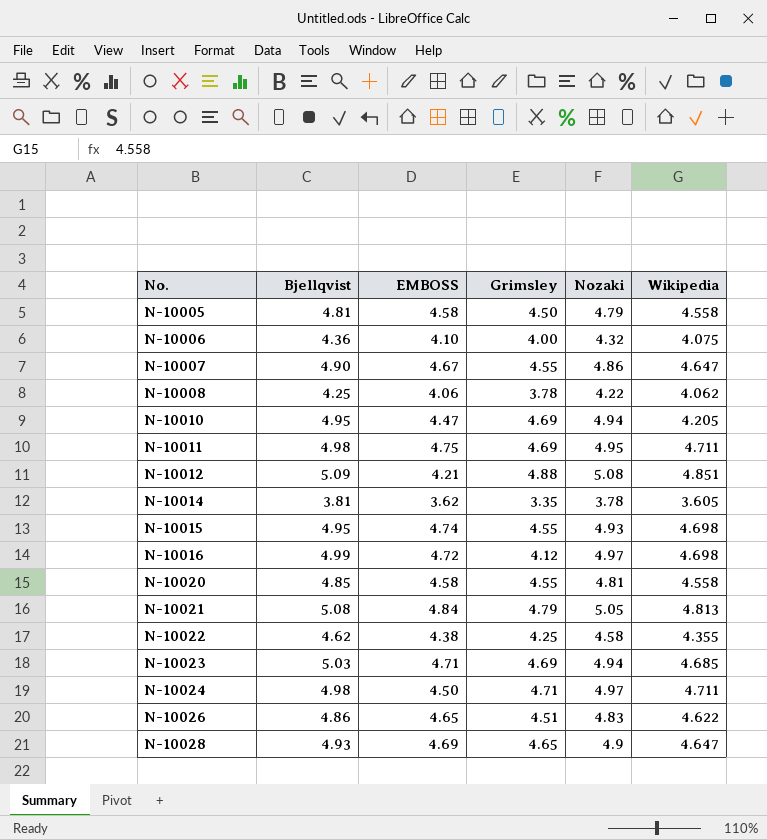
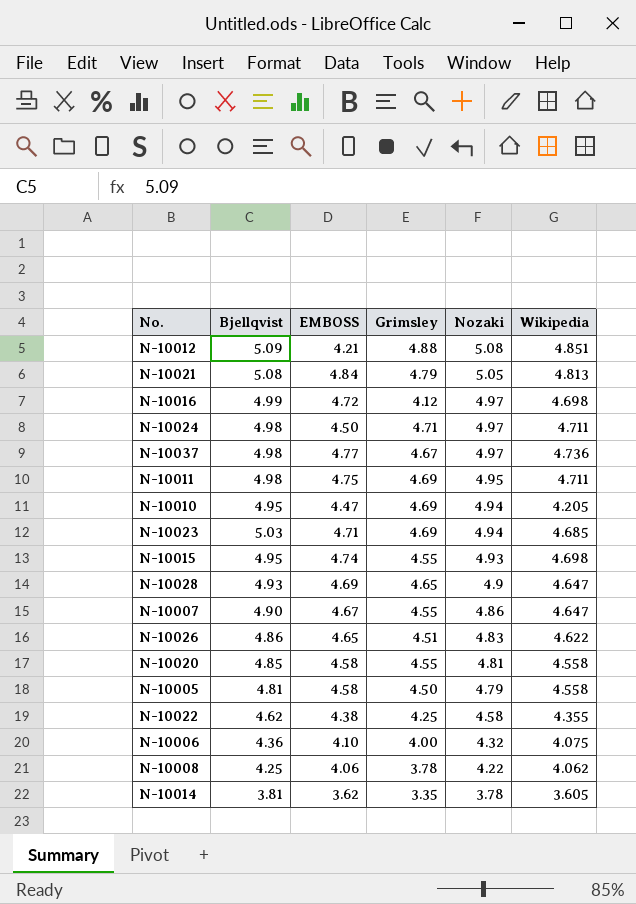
row order: No. ascending -> Nozaki descending
row N-10037: none -> 4.98 | 4.77 | 4.67 | 4.97 | 4.736

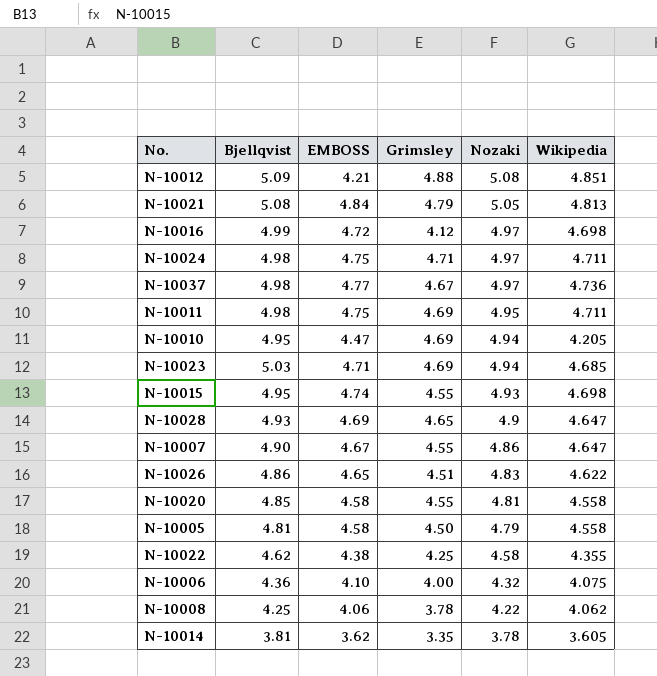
N-10024 | EMBOSS: 4.50 -> 4.75

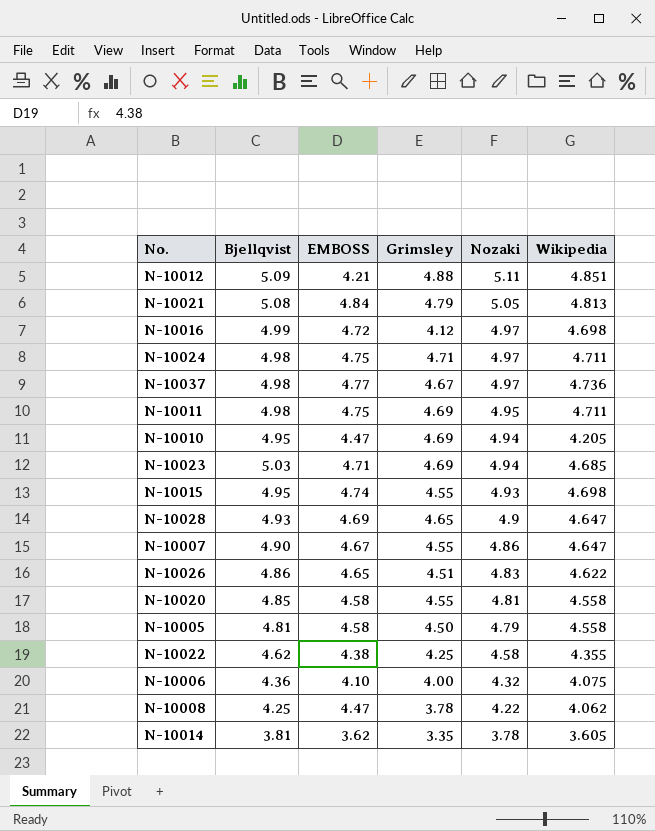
N-10012 | Nozaki: 5.08 -> 5.11
N-10008 | EMBOSS: 4.06 -> 4.47

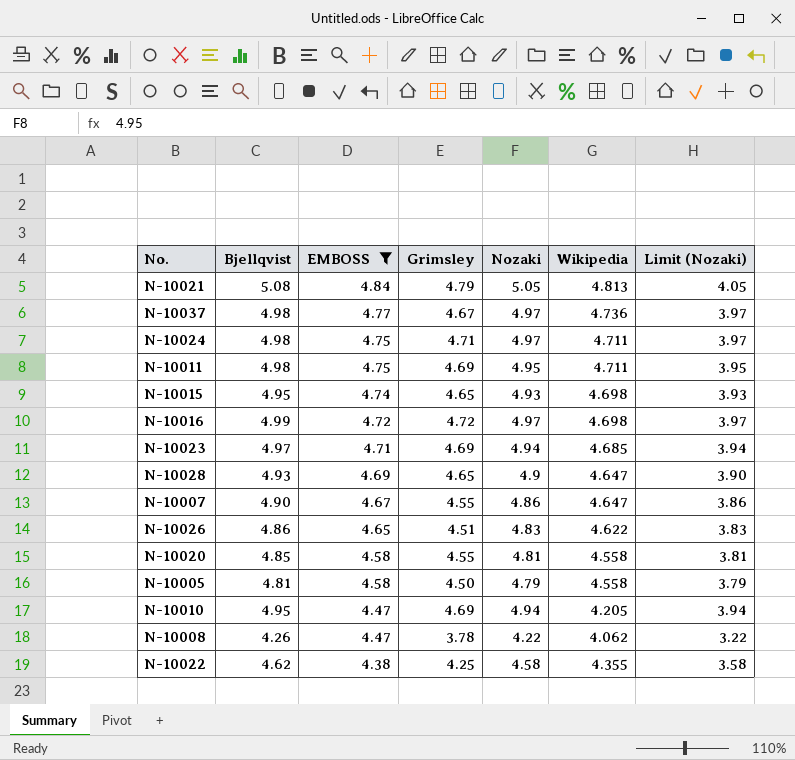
filter: none -> EMBOSS >= 4.38
row order: Nozaki descending -> EMBOSS descending
column Limit (Nozaki) | formula: none -> [Nozaki] - 1
N-10015 | Grimsley: 4.55 -> 4.65
N-10016 | Grimsley: 4.12 -> 4.72
N-10023 | Bjellqvist: 5.03 -> 4.97
N-10008 | Bjellqvist: 4.25 -> 4.26

